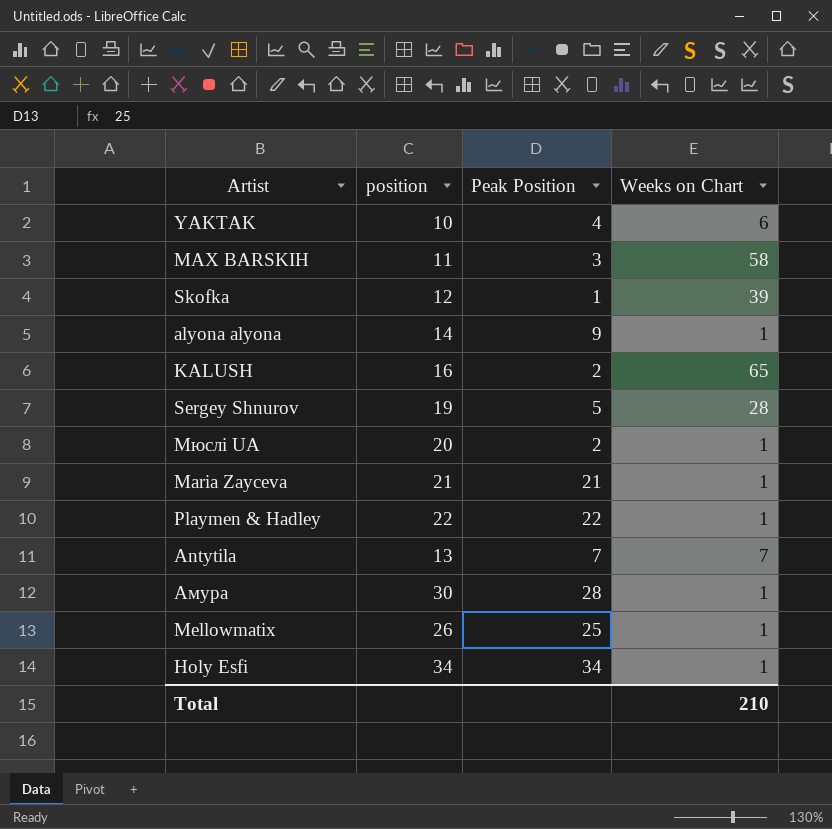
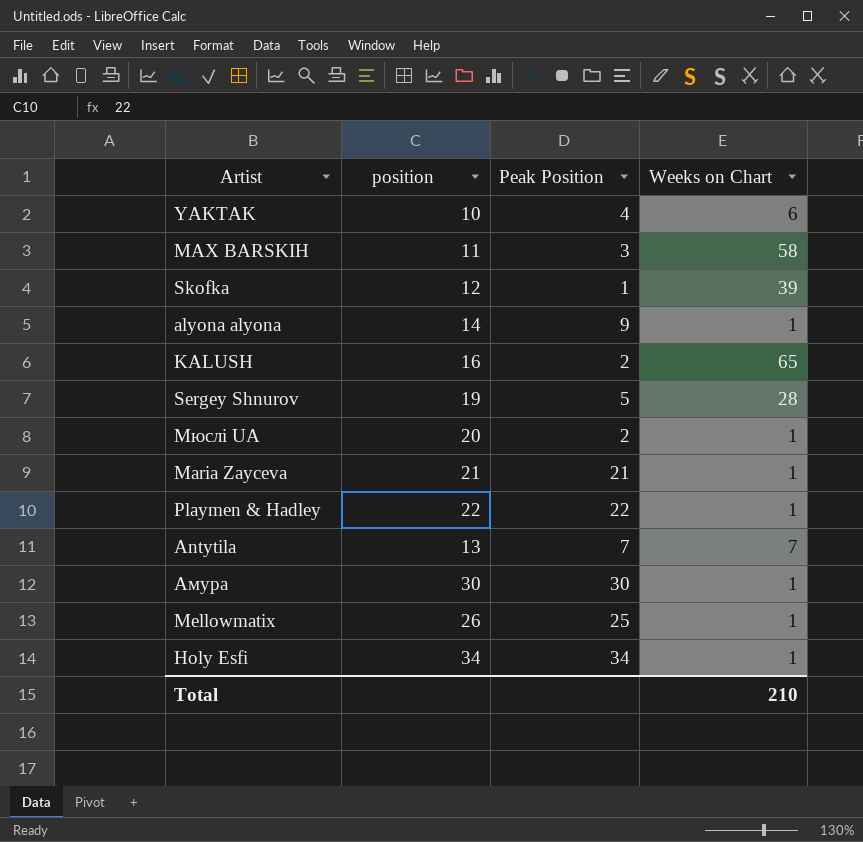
Амура | Peak Position: 28 -> 30

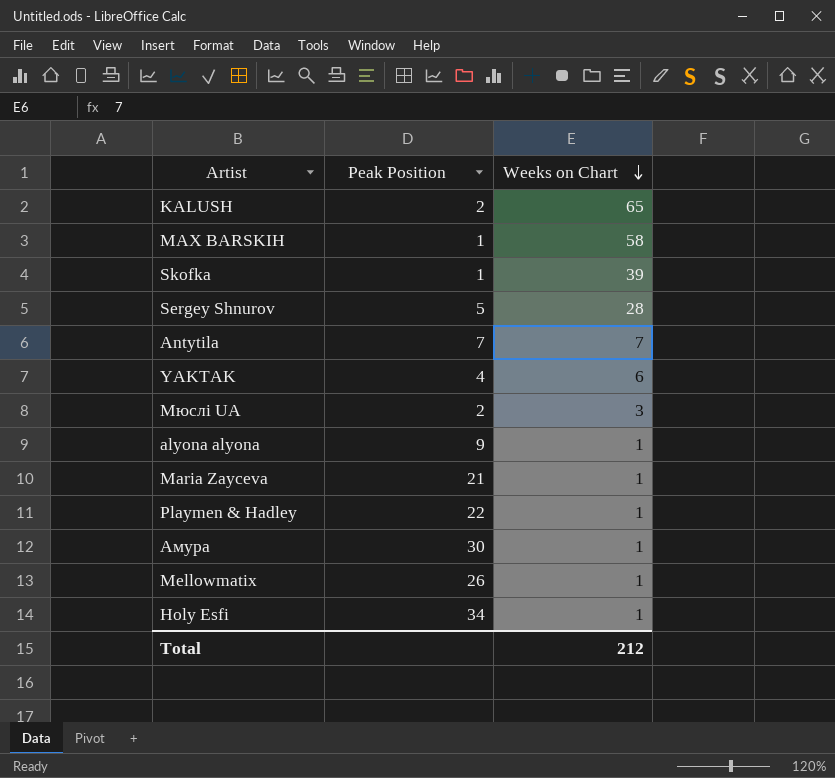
row order: none -> Weeks on Chart descending
column position | position: 2 -> none
MAX BARSKIH | Peak Position: 3 -> 1
Мюслі UA | Weeks on Chart: 1 -> 3
Mellowmatix | Peak Position: 25 -> 26
Total | Weeks on Chart: 210 -> 212

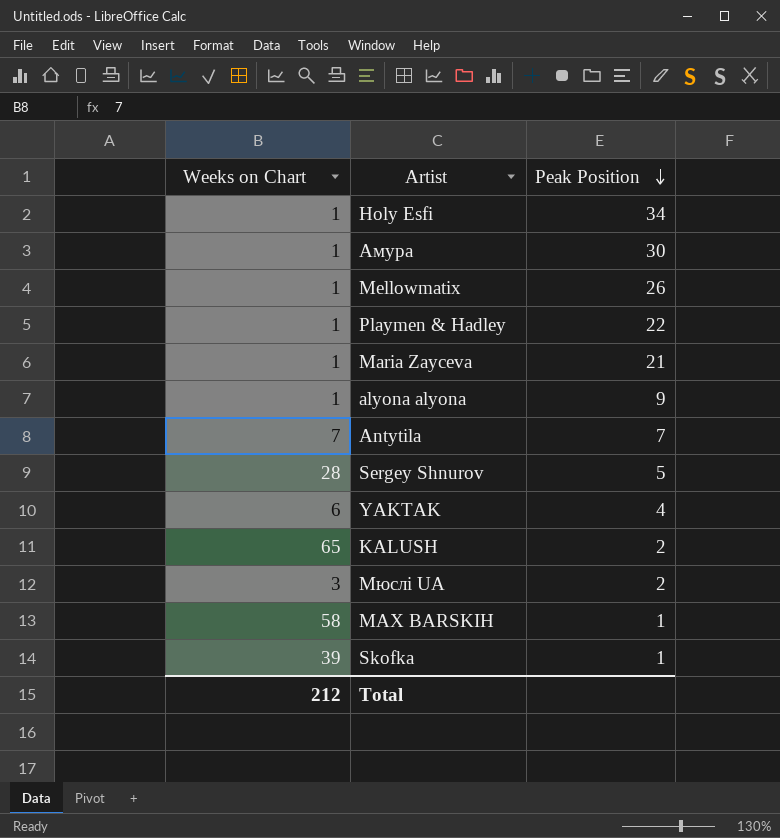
row order: Weeks on Chart descending -> Peak Position descending
column Weeks on Chart | position: 3 -> 1

